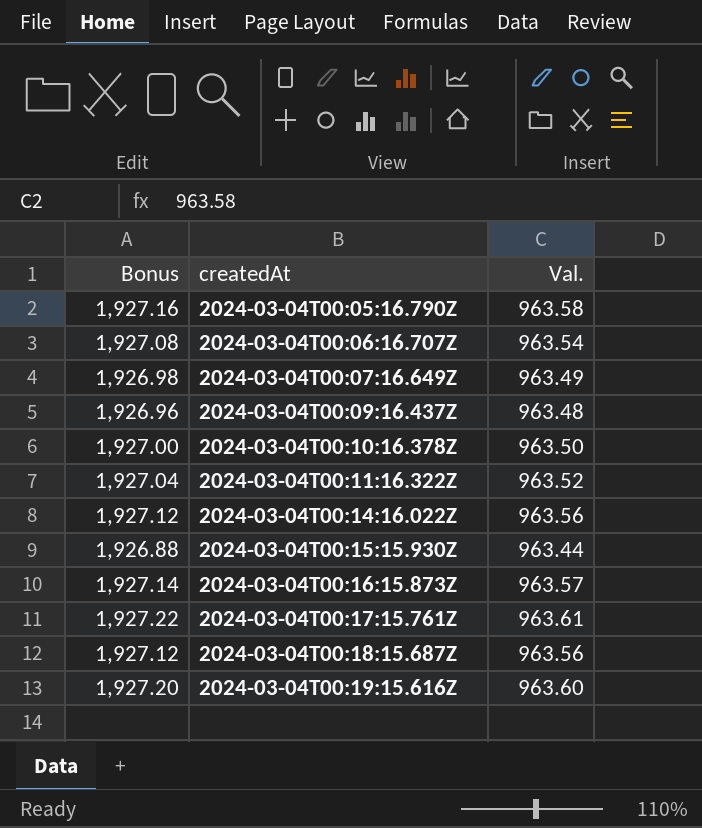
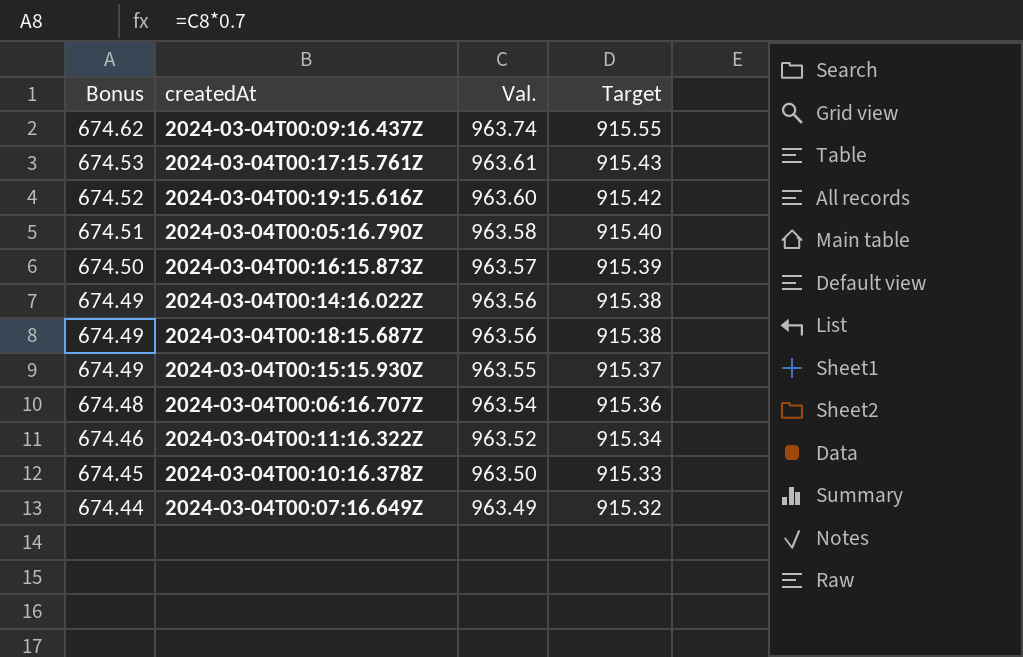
row order: createdAt ascending -> Bonus descending
column Bonus | formula: [Val.] * 2 -> [Val.] * 0.7
column Target | formula: none -> [Val.] * 0.95
2024-03-04T00:09:16.437Z | Val.: 963.48 -> 963.74
2024-03-04T00:15:15.930Z | Val.: 963.44 -> 963.55

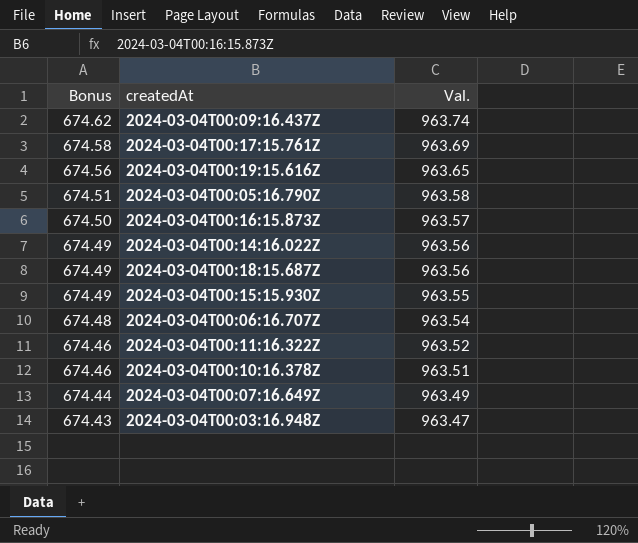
column Target | formula: [Val.] * 0.95 -> none
2024-03-04T00:17:15.761Z | Bonus: 674.53 -> 674.58
2024-03-04T00:17:15.761Z | Val.: 963.61 -> 963.69
2024-03-04T00:19:15.616Z | Bonus: 674.52 -> 674.56
2024-03-04T00:19:15.616Z | Val.: 963.60 -> 963.65
2024-03-04T00:10:16.378Z | Bonus: 674.45 -> 674.46
2024-03-04T00:10:16.378Z | Val.: 963.50 -> 963.51
row 2024-03-04T00:03:16.948Z: none -> 674.43 | 963.47

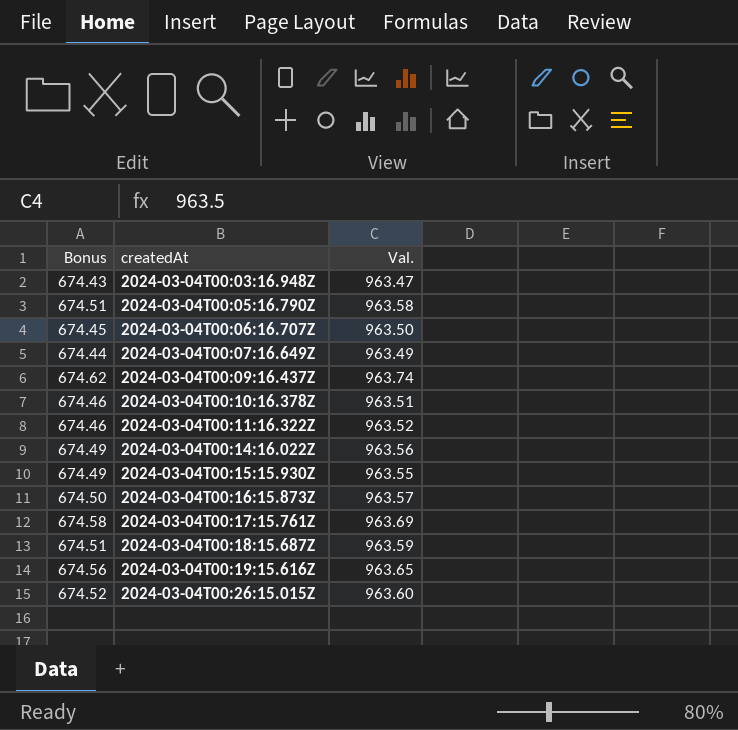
row order: Bonus descending -> createdAt ascending
2024-03-04T00:06:16.707Z | Bonus: 674.48 -> 674.45
2024-03-04T00:06:16.707Z | Val.: 963.54 -> 963.50
2024-03-04T00:18:15.687Z | Bonus: 674.49 -> 674.51
2024-03-04T00:18:15.687Z | Val.: 963.56 -> 963.59
row 2024-03-04T00:26:15.015Z: none -> 674.52 | 963.60

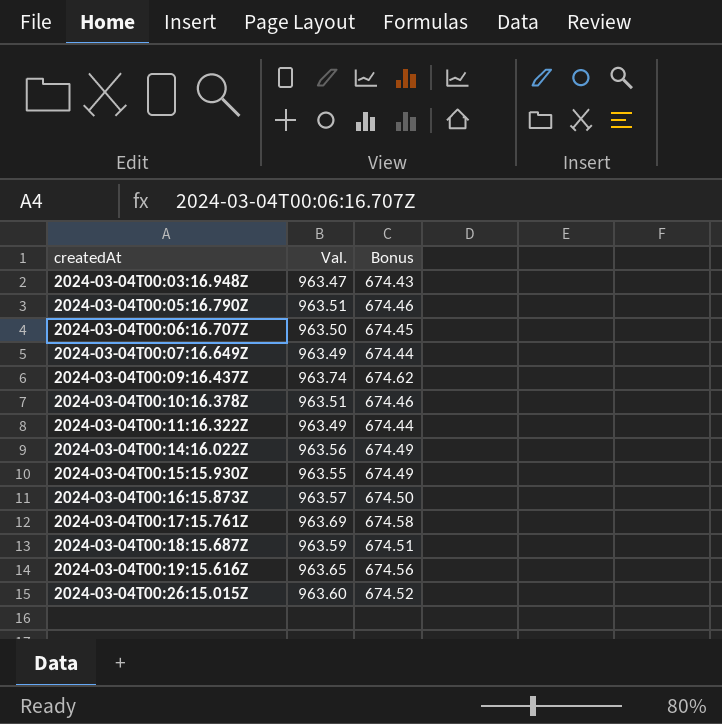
column Bonus | position: 1 -> 3
2024-03-04T00:05:16.790Z | Val.: 963.58 -> 963.51
2024-03-04T00:05:16.790Z | Bonus: 674.51 -> 674.46
2024-03-04T00:11:16.322Z | Val.: 963.52 -> 963.49
2024-03-04T00:11:16.322Z | Bonus: 674.46 -> 674.44

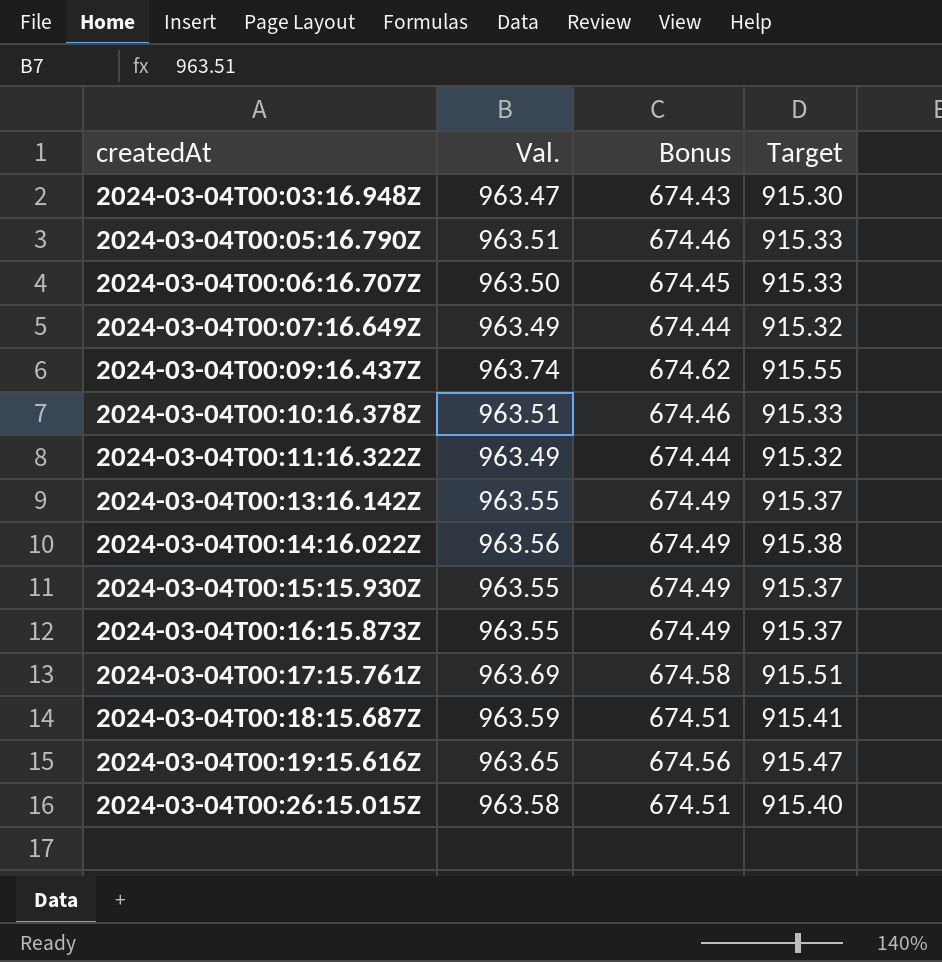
column Target | formula: none -> [Val.] * 0.95
row 2024-03-04T00:13:16.142Z: none -> 963.55 | 674.49 | 915.37
2024-03-04T00:16:15.873Z | Val.: 963.57 -> 963.55
2024-03-04T00:16:15.873Z | Bonus: 674.50 -> 674.49
2024-03-04T00:26:15.015Z | Val.: 963.60 -> 963.58
2024-03-04T00:26:15.015Z | Bonus: 674.52 -> 674.51

